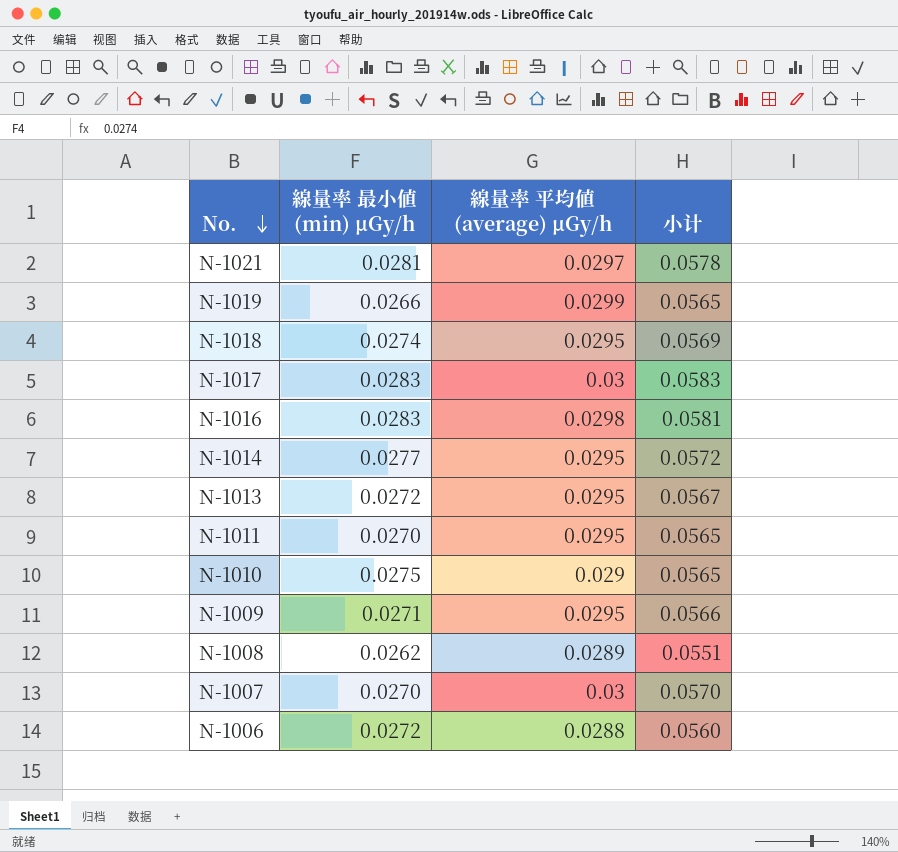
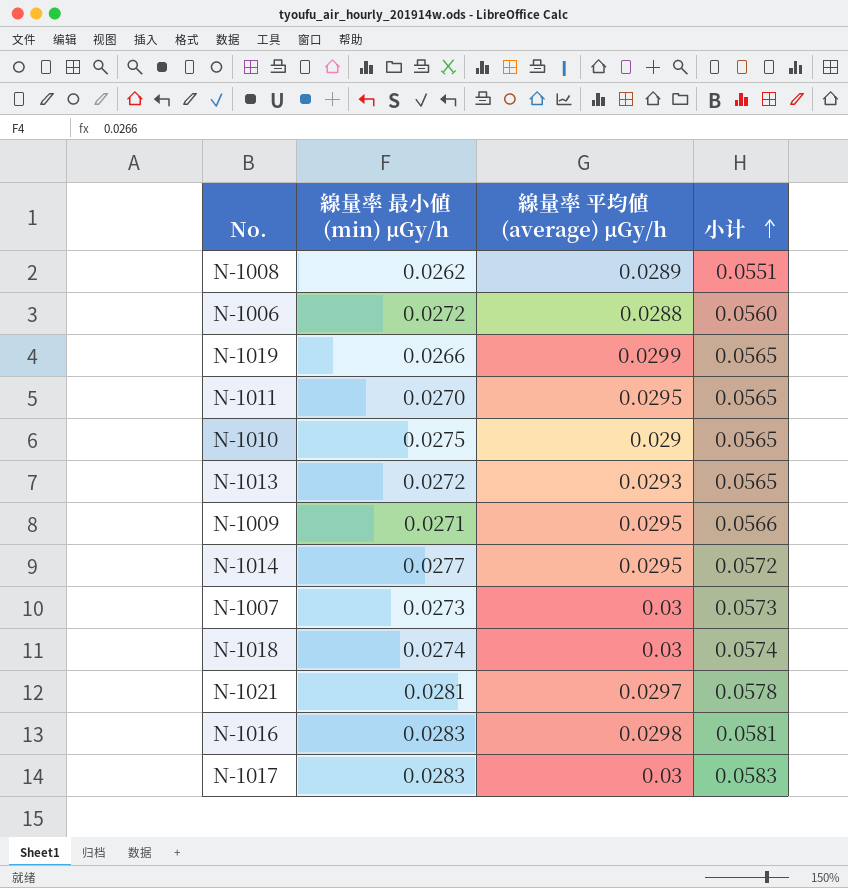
row order: No. descending -> 小计 ascending
N-1013 | 線量率 平均値 (average) μGy/h: 0.0295 -> 0.0293
N-1013 | 小计: 0.0567 -> 0.0565
N-1007 | 線量率 最小値 (min) μGy/h: 0.0270 -> 0.0273
N-1007 | 小计: 0.0570 -> 0.0573
N-1018 | 線量率 平均値 (average) μGy/h: 0.0295 -> 0.03
N-1018 | 小计: 0.0569 -> 0.0574

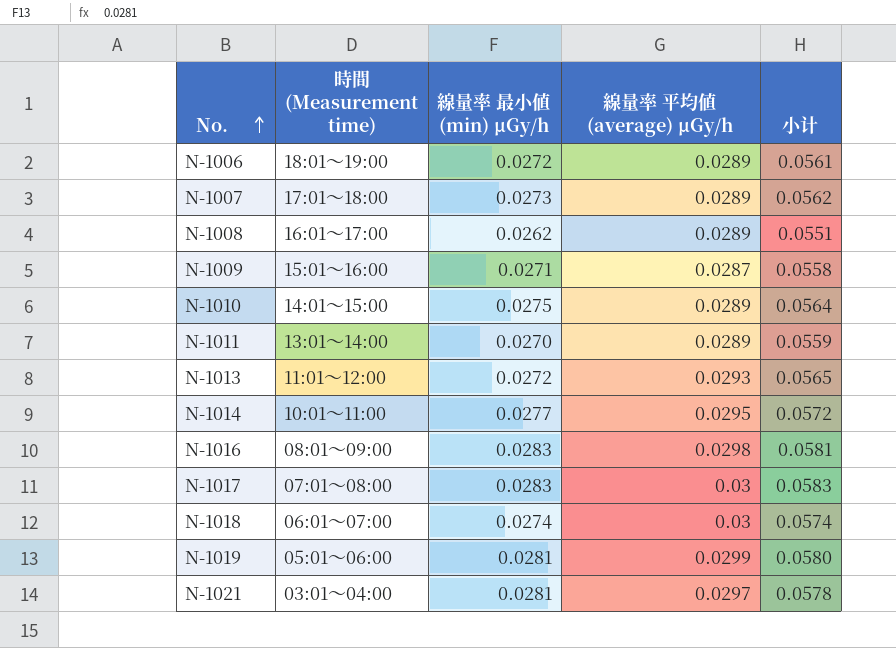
row order: 小计 ascending -> No. ascending
column 時間 (Measurement time) | position: none -> 2
N-1006 | 線量率 平均値 (average) μGy/h: 0.0288 -> 0.0289
N-1006 | 小计: 0.0560 -> 0.0561
N-1007 | 線量率 平均値 (average) μGy/h: 0.03 -> 0.0289
N-1007 | 小计: 0.0573 -> 0.0562
N-1009 | 線量率 平均値 (average) μGy/h: 0.0295 -> 0.0287
N-1009 | 小计: 0.0566 -> 0.0558
N-1010 | 線量率 平均値 (average) μGy/h: 0.029 -> 0.0289
N-1010 | 小计: 0.0565 -> 0.0564
N-1011 | 線量率 平均値 (average) μGy/h: 0.0295 -> 0.0289
N-1011 | 小计: 0.0565 -> 0.0559
N-1019 | 線量率 最小値 (min) μGy/h: 0.0266 -> 0.0281
N-1019 | 小计: 0.0565 -> 0.0580

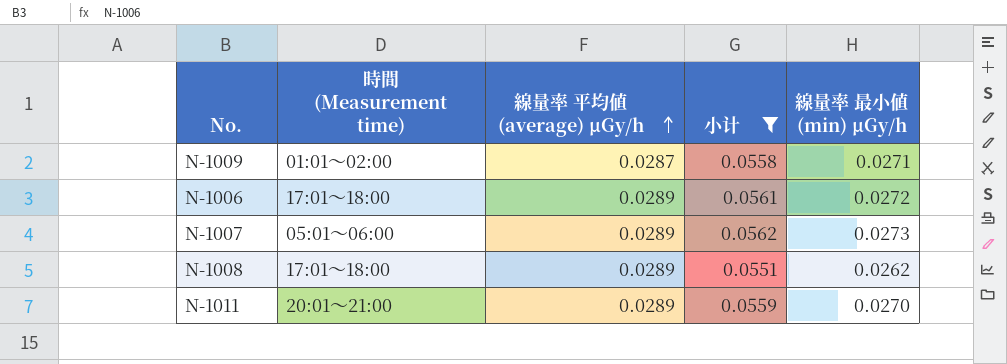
filter: none -> 小计 <= 0.0562
row order: No. ascending -> 線量率 平均値 (average) μGy/h ascending
column 線量率 最小値 (min) μGy/h | position: 3 -> 5
N-1009 | 時間 (Measurement time): 15:01～16:00 -> 01:01～02:00
N-1006 | 時間 (Measurement time): 18:01～19:00 -> 17:01～18:00
N-1007 | 時間 (Measurement time): 17:01～18:00 -> 05:01～06:00
N-1008 | 時間 (Measurement time): 16:01～17:00 -> 17:01～18:00
N-1011 | 時間 (Measurement time): 13:01～14:00 -> 20:01～21:00

